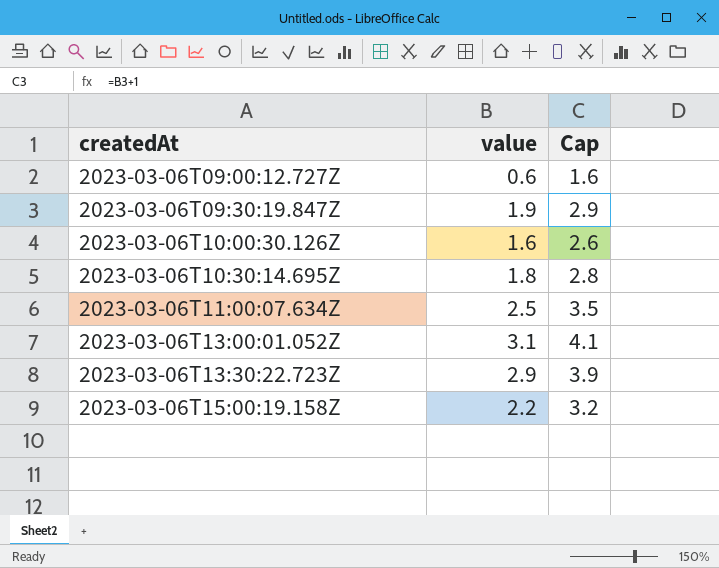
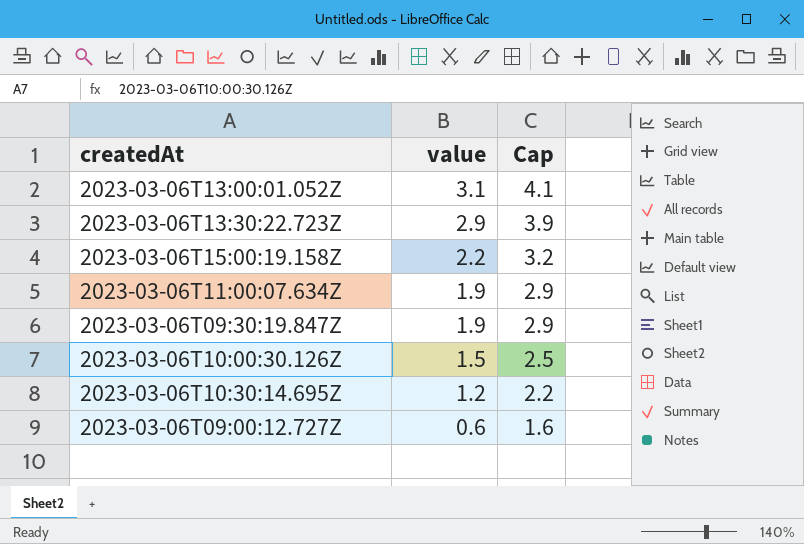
row order: createdAt ascending -> value descending
2023-03-06T11:00:07.634Z | value: 2.5 -> 1.9
2023-03-06T11:00:07.634Z | Cap: 3.5 -> 2.9
2023-03-06T10:00:30.126Z | value: 1.6 -> 1.5
2023-03-06T10:00:30.126Z | Cap: 2.6 -> 2.5
2023-03-06T10:30:14.695Z | value: 1.8 -> 1.2
2023-03-06T10:30:14.695Z | Cap: 2.8 -> 2.2

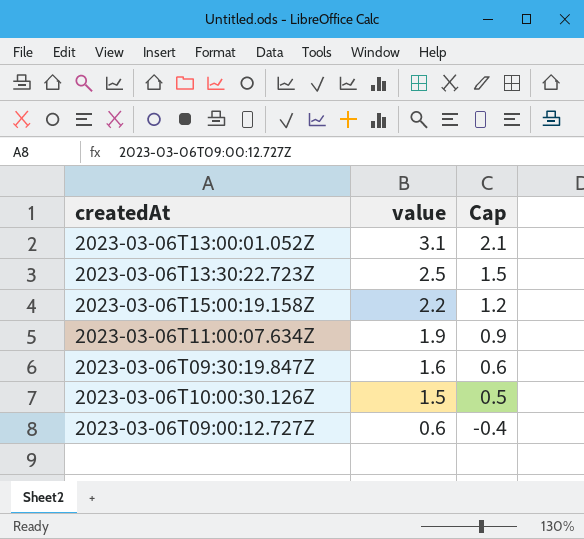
column Cap | formula: [value] + 1 -> [value] - 1
row 2023-03-06T10:30:14.695Z: 1.2 | 2.2 -> none
2023-03-06T13:30:22.723Z | value: 2.9 -> 2.5
2023-03-06T09:30:19.847Z | value: 1.9 -> 1.6

